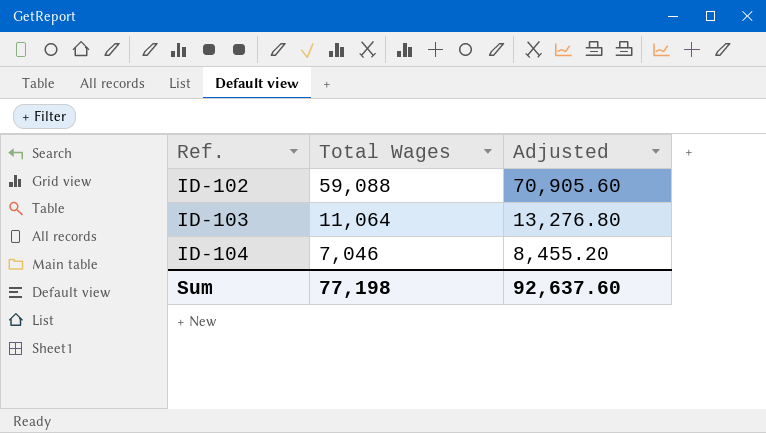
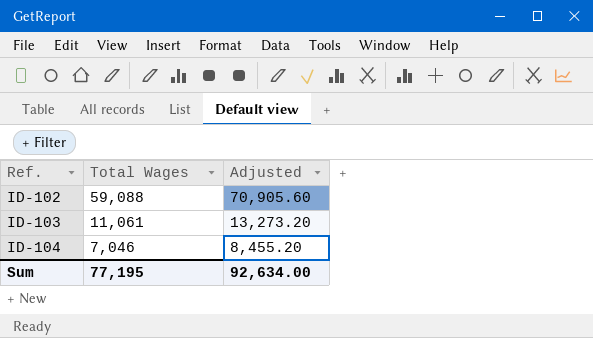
ID-103 | Total Wages: 11,064 -> 11,061
ID-103 | Adjusted: 13,276.80 -> 13,273.20
Sum | Total Wages: 77,198 -> 77,195
Sum | Adjusted: 92,637.60 -> 92,634.00

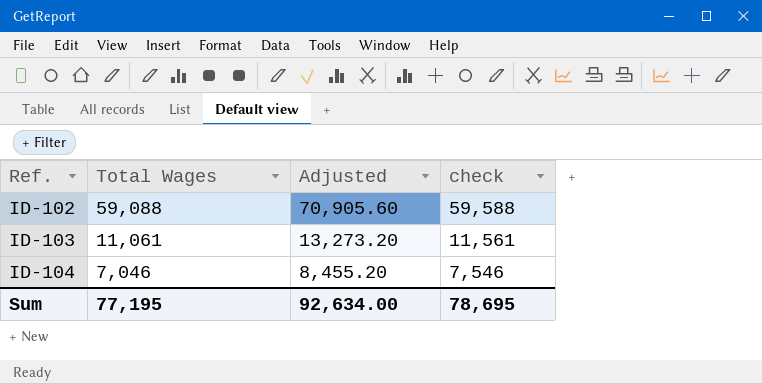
column check | formula: none -> [Total Wages] + 500

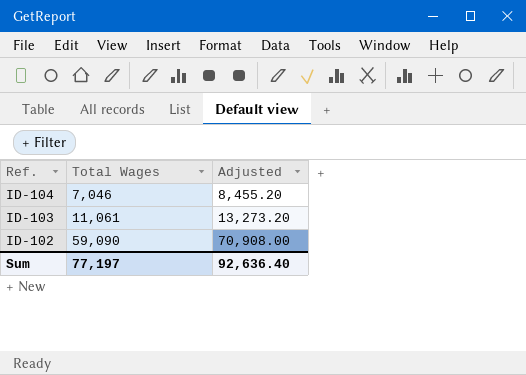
row order: Ref. ascending -> Ref. descending
column check | formula: [Total Wages] + 500 -> none
ID-102 | Total Wages: 59,088 -> 59,090
ID-102 | Adjusted: 70,905.60 -> 70,908.00
Sum | Total Wages: 77,195 -> 77,197
Sum | Adjusted: 92,634.00 -> 92,636.40

